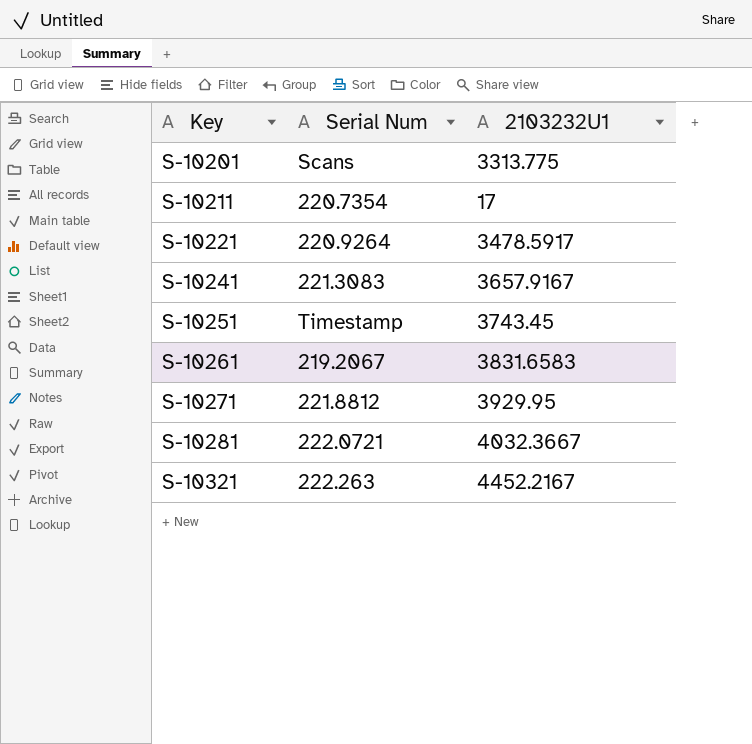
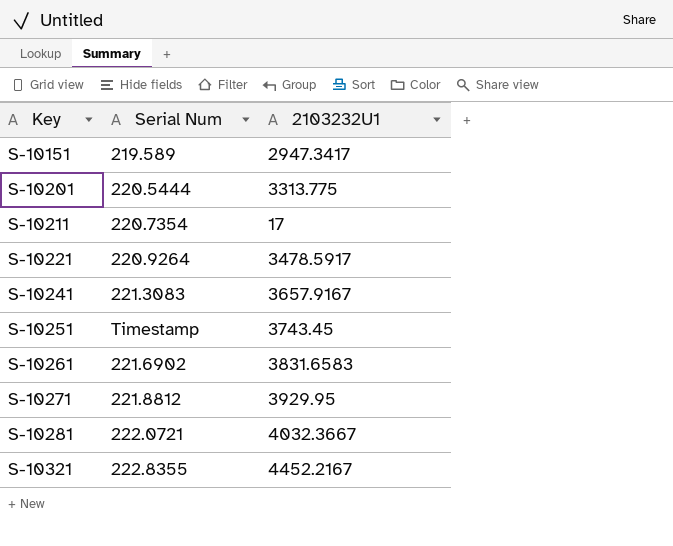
row S-10151: none -> 219.589 | 2947.3417
S-10201 | Serial Num: Scans -> 220.5444
S-10261 | Serial Num: 219.2067 -> 221.6902
S-10321 | Serial Num: 222.263 -> 222.8355

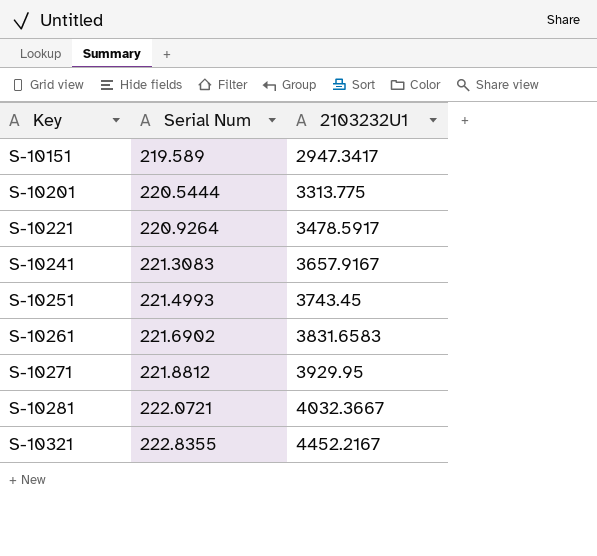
row S-10211: 220.7354 | 17 -> none
S-10251 | Serial Num: Timestamp -> 221.4993

